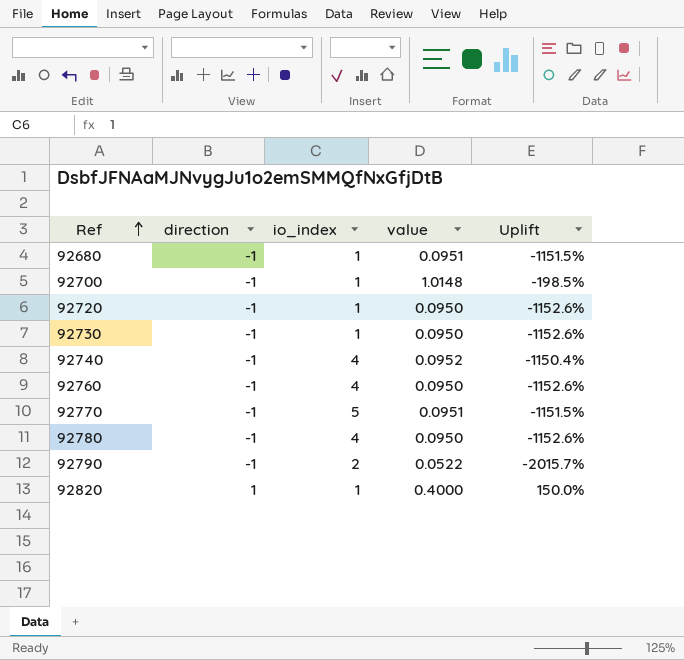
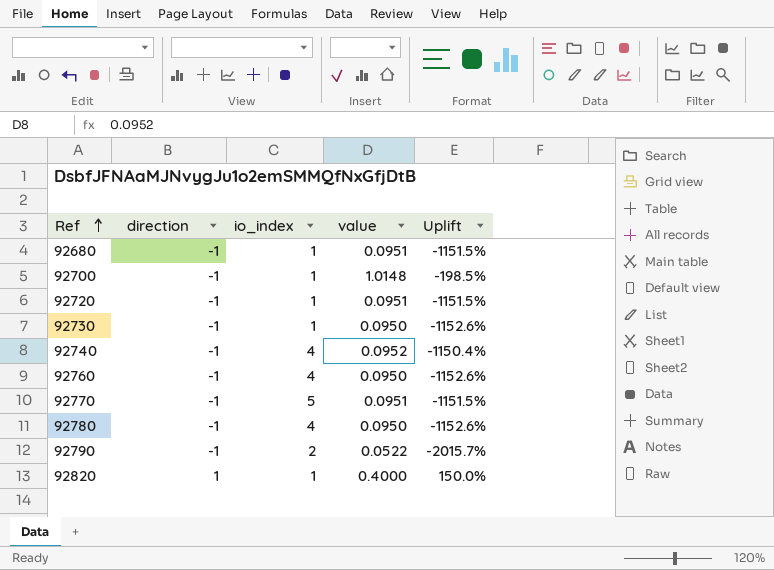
92720 | value: 0.0950 -> 0.0951
92720 | Uplift: -1152.6% -> -1151.5%

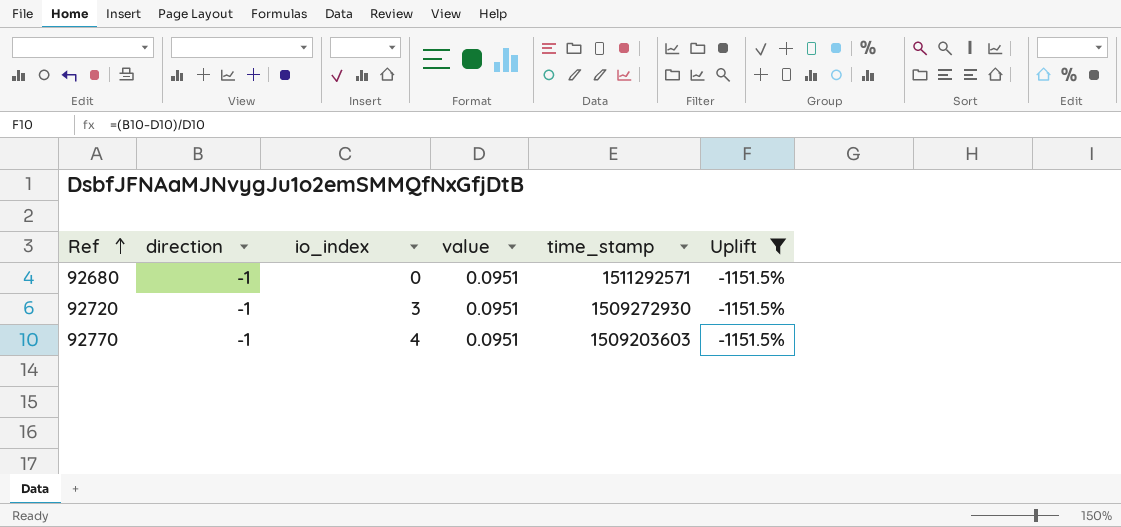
filter: none -> Uplift = -1151.5%
column time_stamp | position: none -> 5
92680 | io_index: 1 -> 0
92720 | io_index: 1 -> 3
92770 | io_index: 5 -> 4

